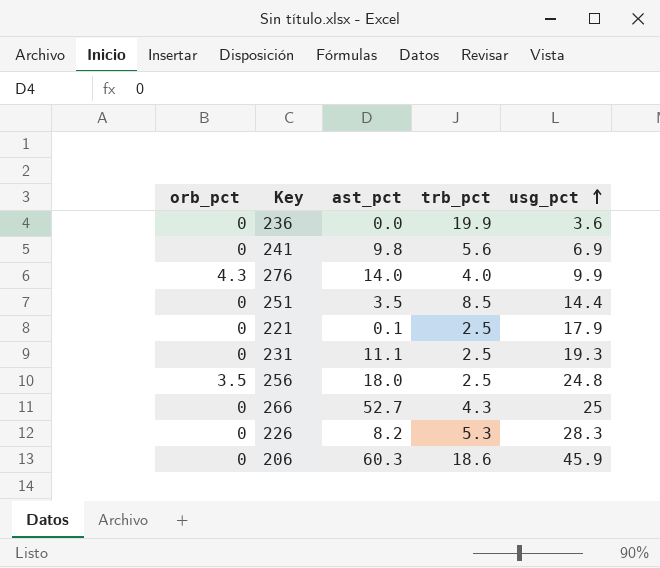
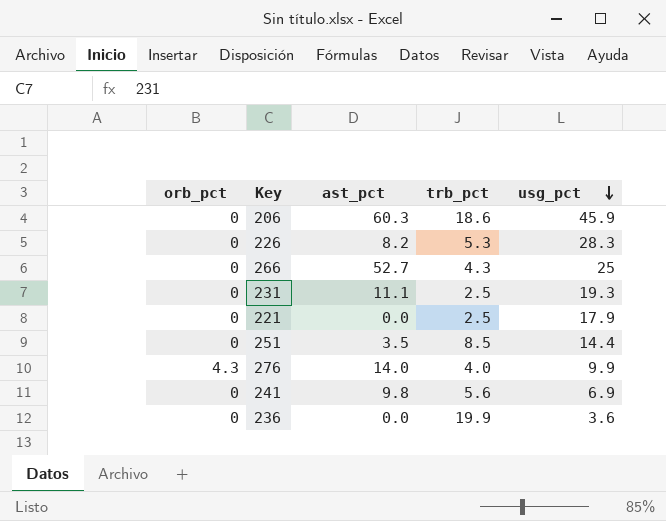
row order: usg_pct ascending -> usg_pct descending
row 256: 3.5 | 18.0 | 2.5 | 24.8 -> none
221 | ast_pct: 0.1 -> 0.0

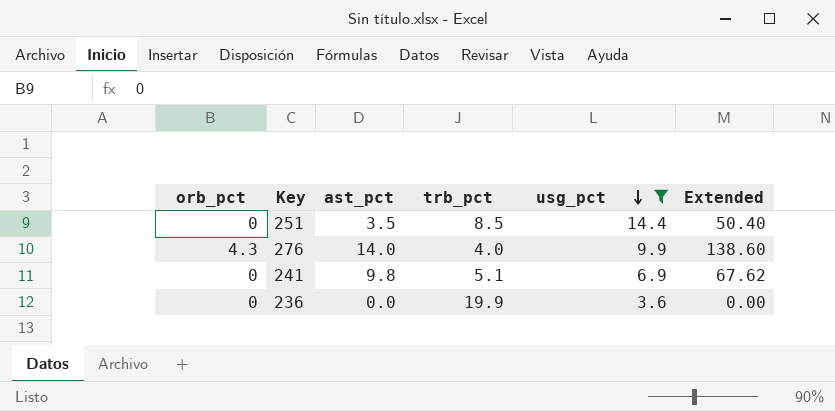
filter: none -> usg_pct <= 14.4
column Extended | formula: none -> [ast_pct] * [usg_pct]
241 | trb_pct: 5.6 -> 5.1

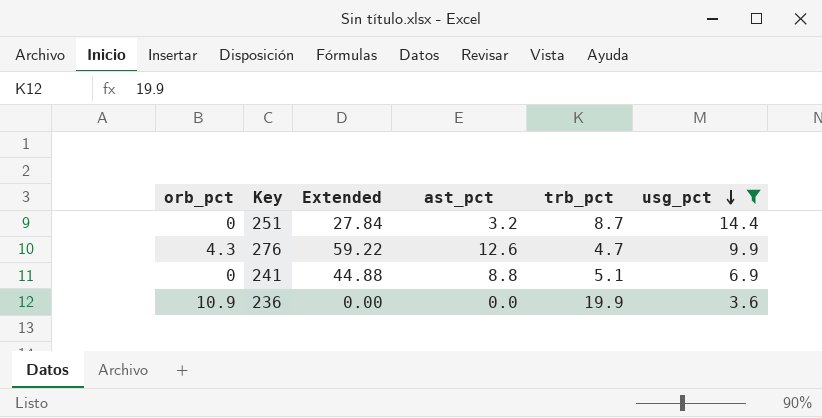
column Extended | formula: [ast_pct] * [usg_pct] -> [ast_pct] * [trb_pct]
column Extended | position: 6 -> 3
251 | ast_pct: 3.5 -> 3.2
251 | trb_pct: 8.5 -> 8.7
276 | ast_pct: 14.0 -> 12.6
276 | trb_pct: 4.0 -> 4.7
241 | ast_pct: 9.8 -> 8.8
236 | orb_pct: 0 -> 10.9

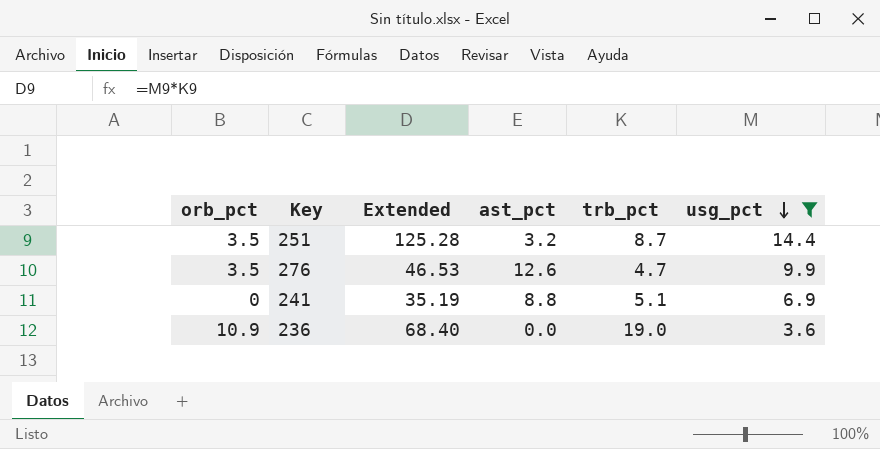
column Extended | formula: [ast_pct] * [trb_pct] -> [trb_pct] * [usg_pct]
251 | orb_pct: 0 -> 3.5
276 | orb_pct: 4.3 -> 3.5
236 | trb_pct: 19.9 -> 19.0

